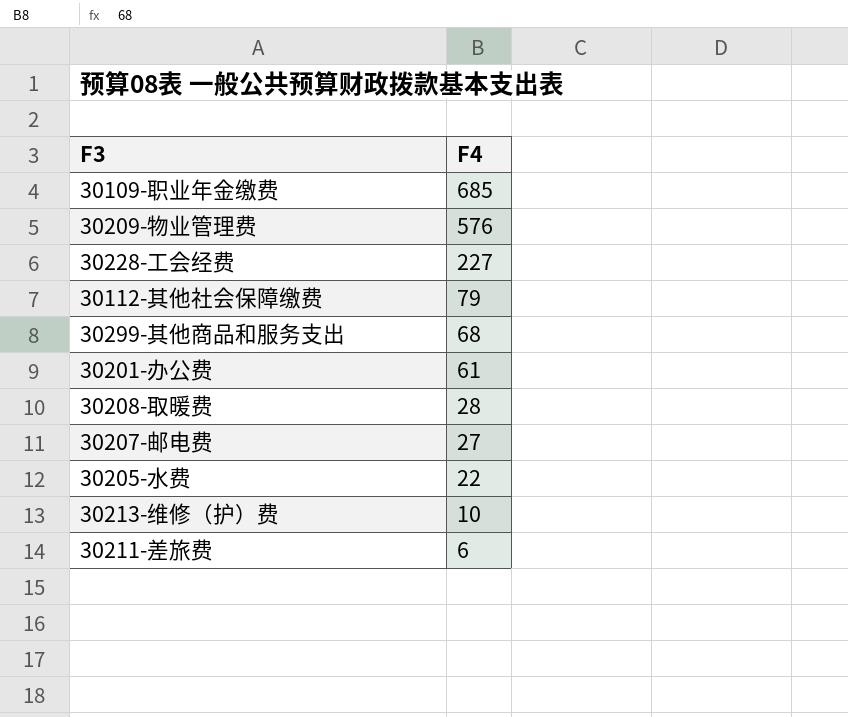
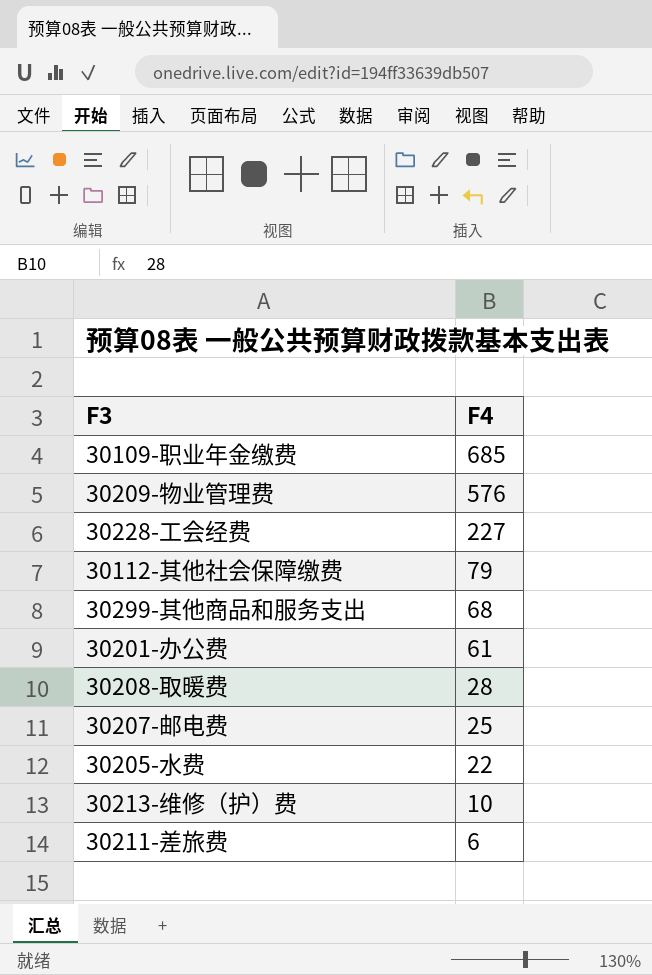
30207-邮电费 | F4: 27 -> 25

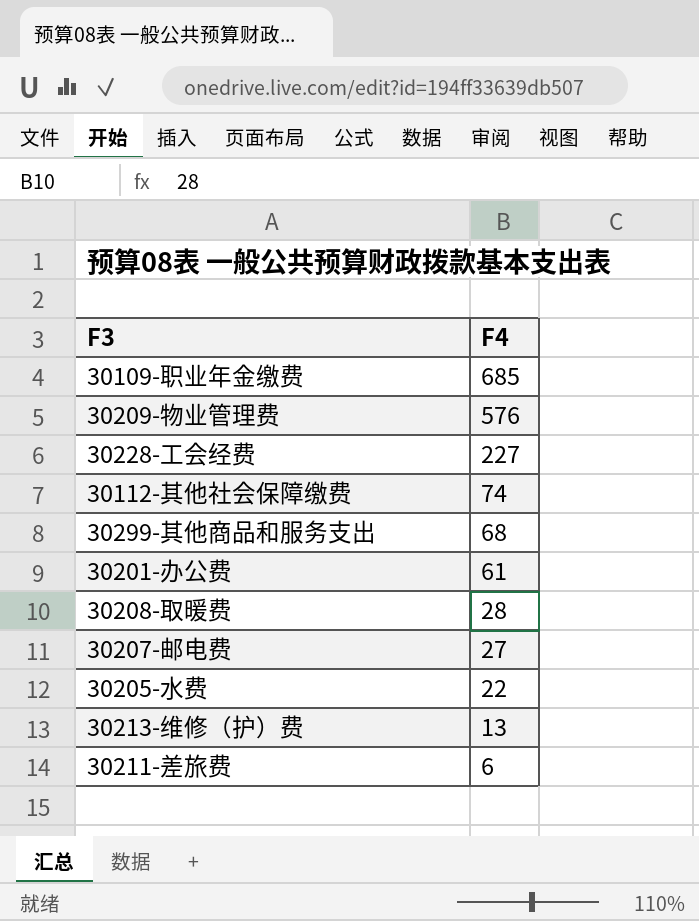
30112-其他社会保障缴费 | F4: 79 -> 74
30207-邮电费 | F4: 25 -> 27
30213-维修（护）费 | F4: 10 -> 13

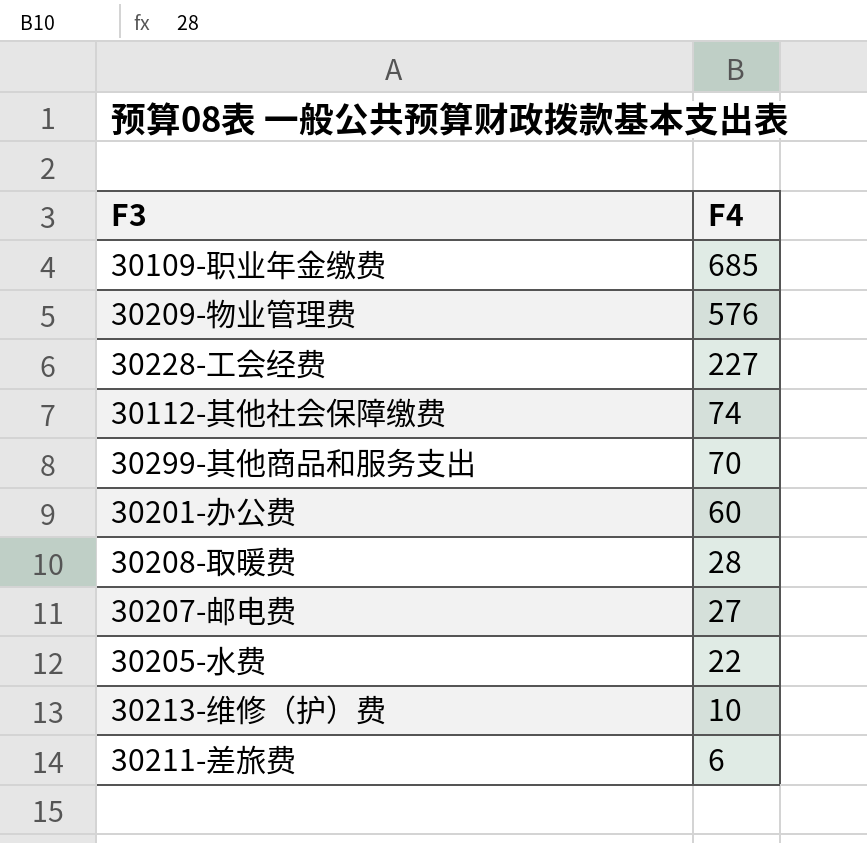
30299-其他商品和服务支出 | F4: 68 -> 70
30201-办公费 | F4: 61 -> 60
30213-维修（护）费 | F4: 13 -> 10

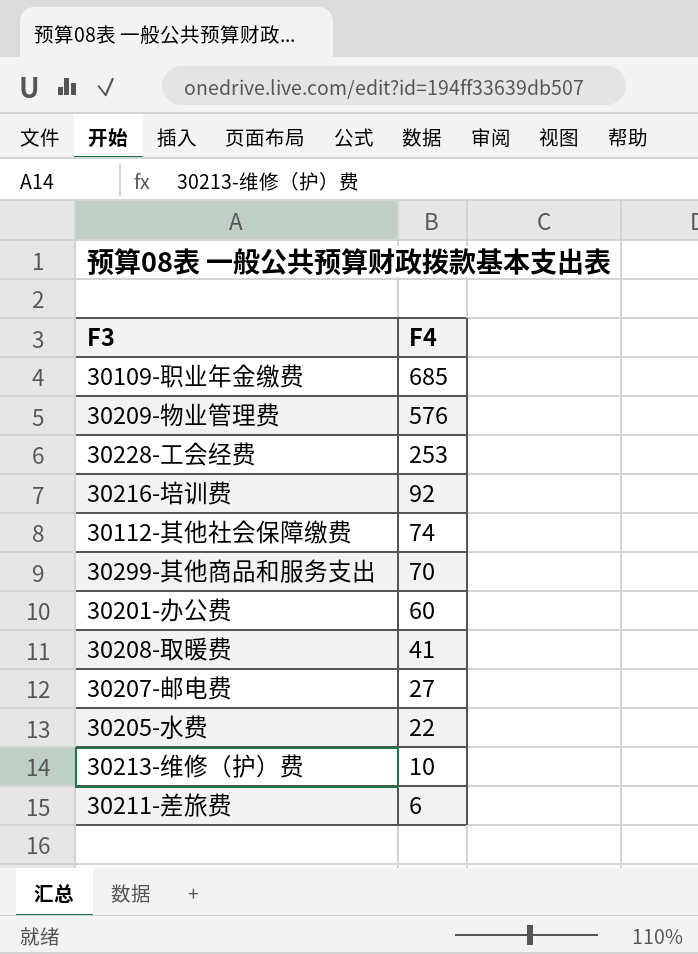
30228-工会经费 | F4: 227 -> 253
row 30216-培训费: none -> 92
30208-取暖费 | F4: 28 -> 41

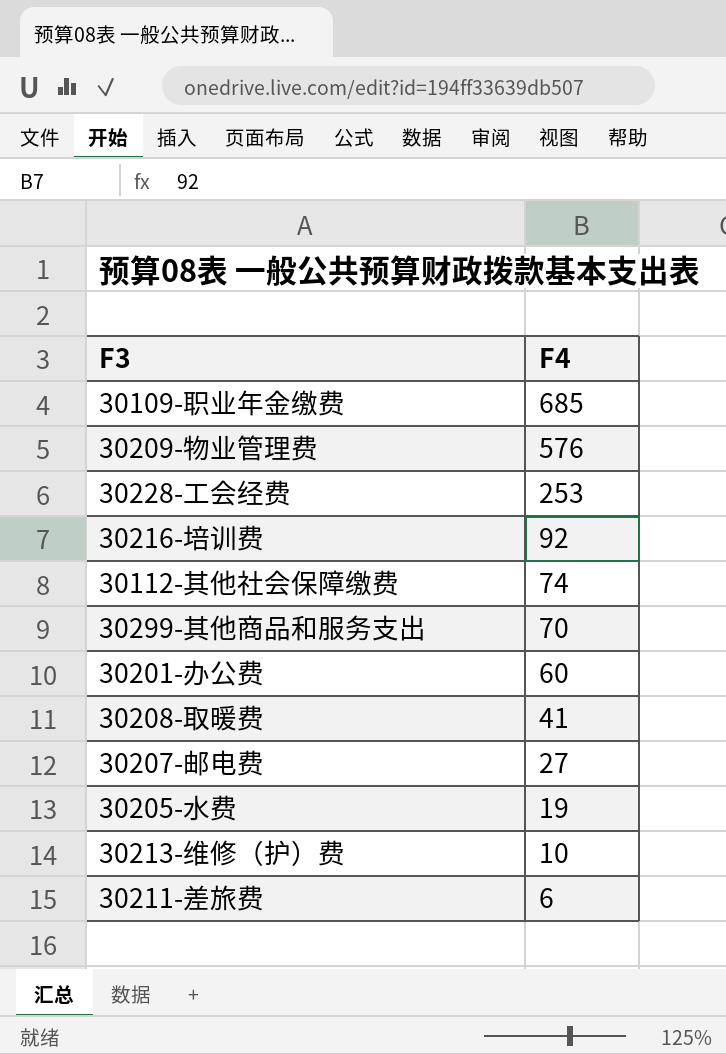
30205-水费 | F4: 22 -> 19

